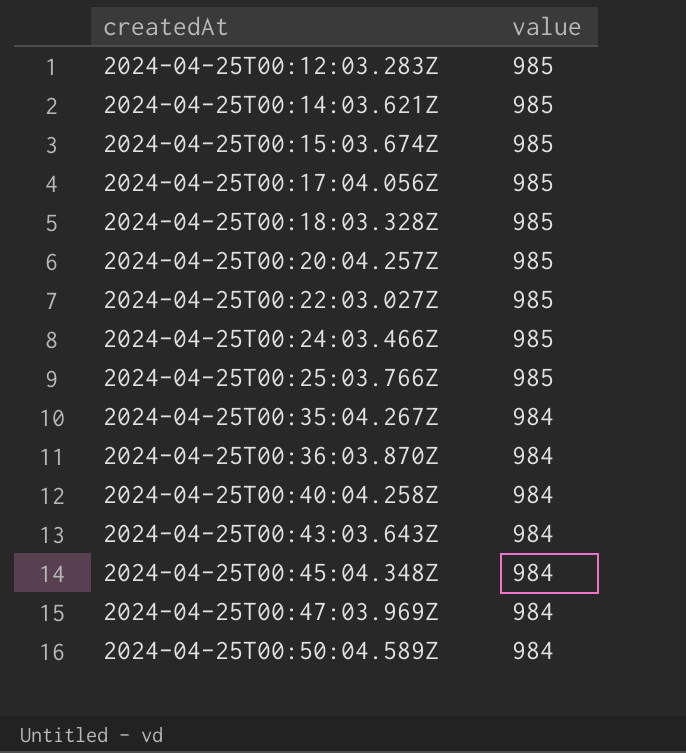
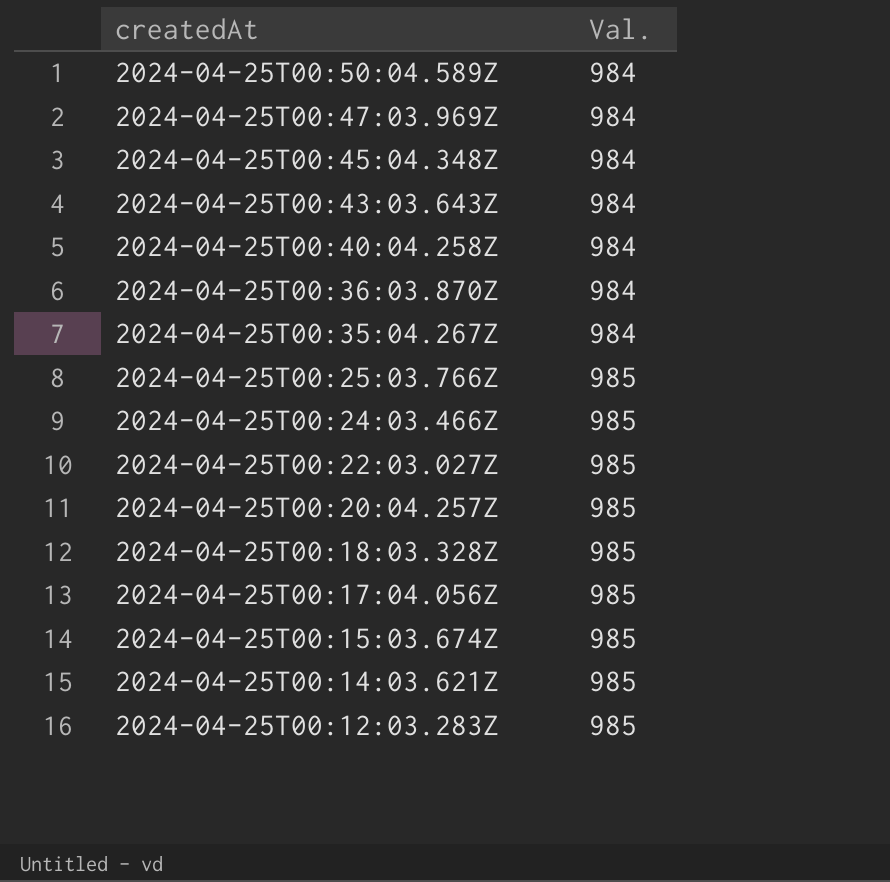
row order: createdAt ascending -> createdAt descending
column name: value -> Val.

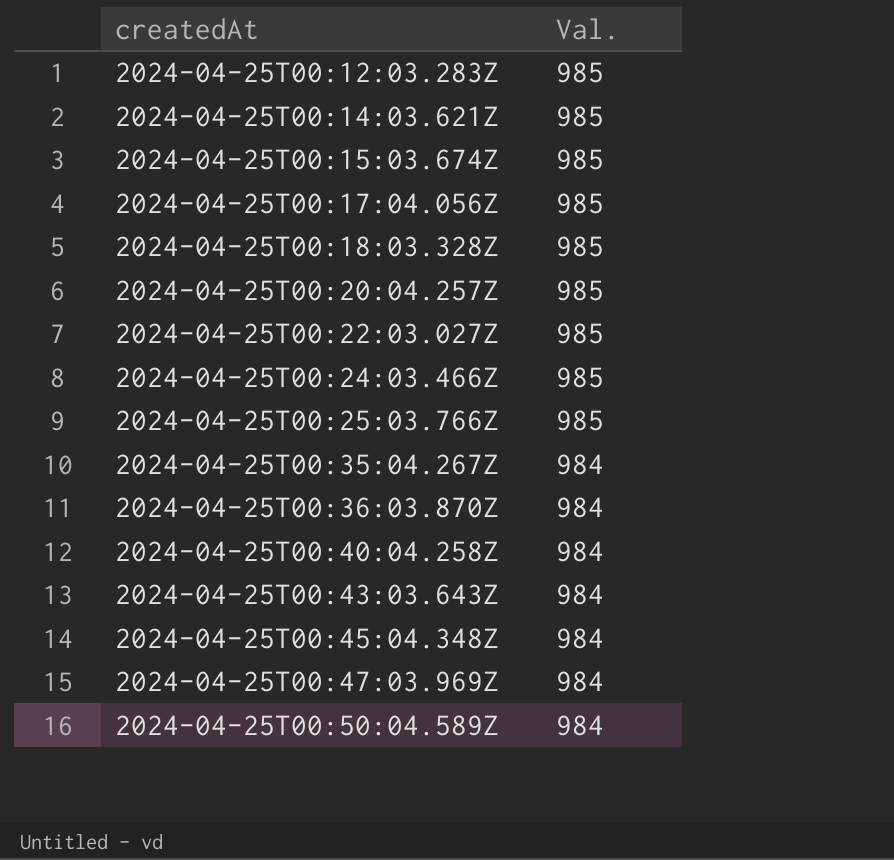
row order: createdAt descending -> createdAt ascending

